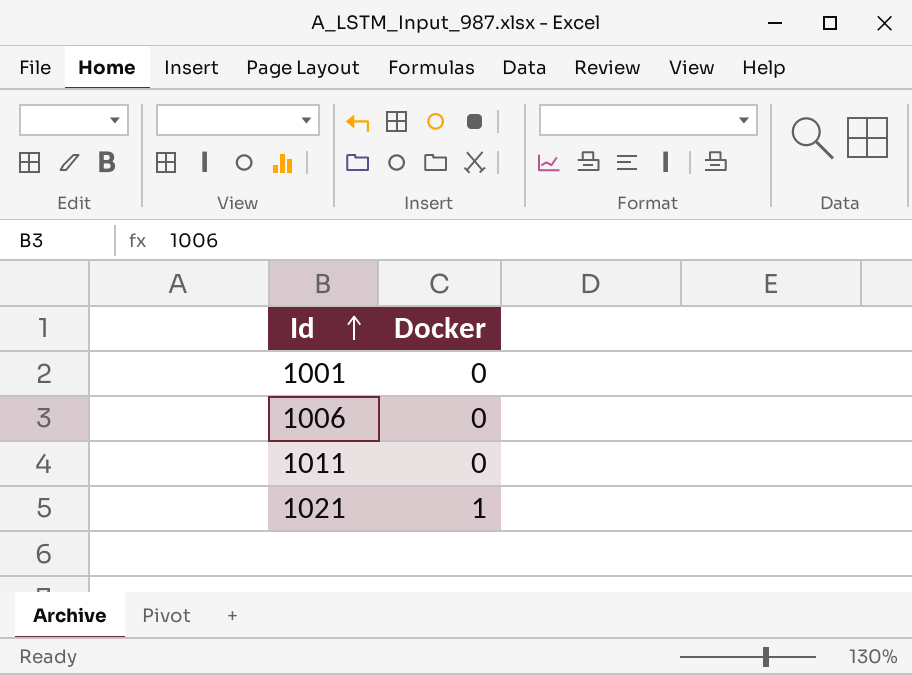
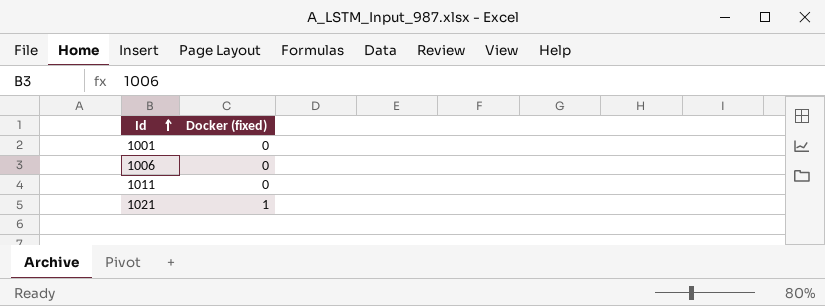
column name: Docker -> Docker (fixed)

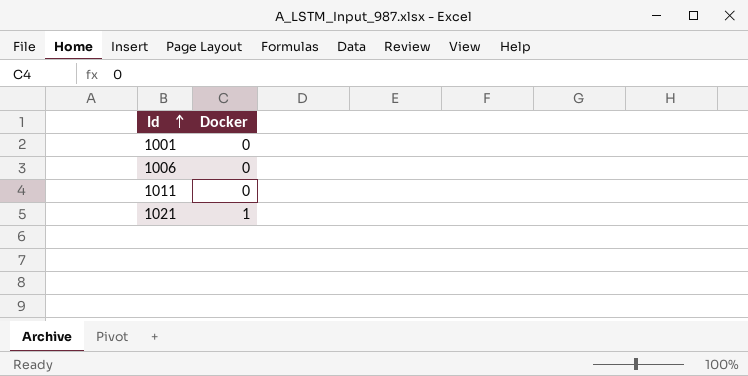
column name: Docker (fixed) -> Docker

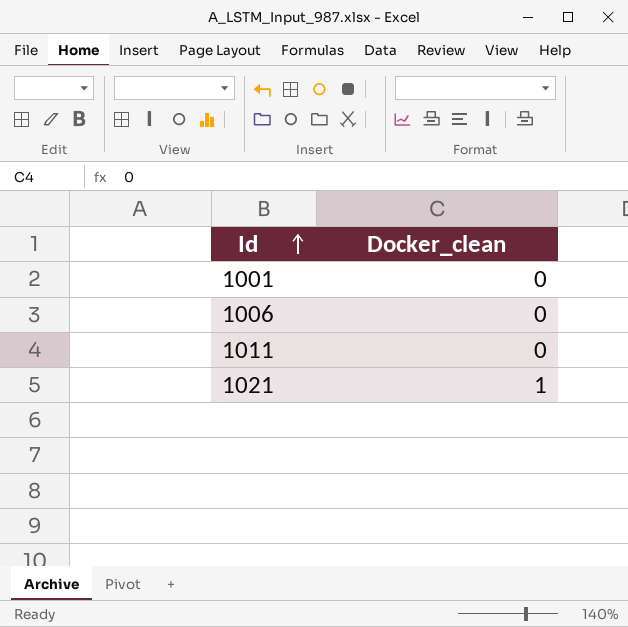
column name: Docker -> Docker_clean

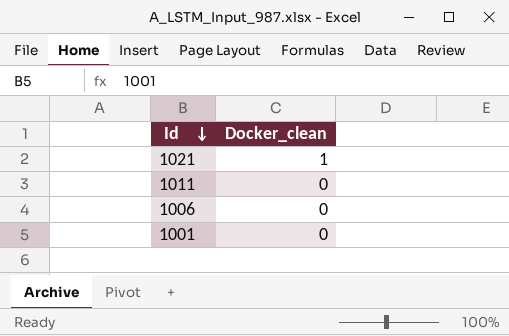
row order: Id ascending -> Id descending

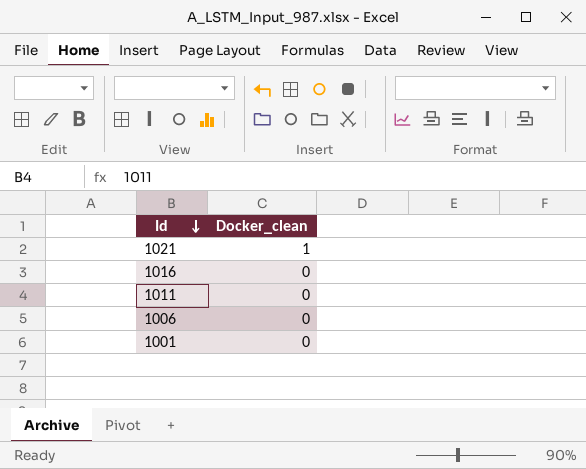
row 1016: none -> 0

